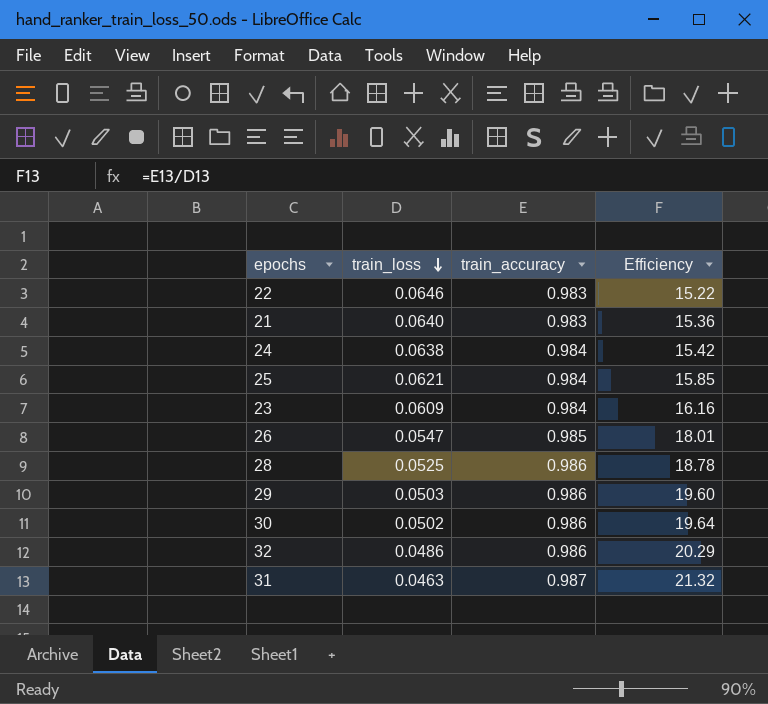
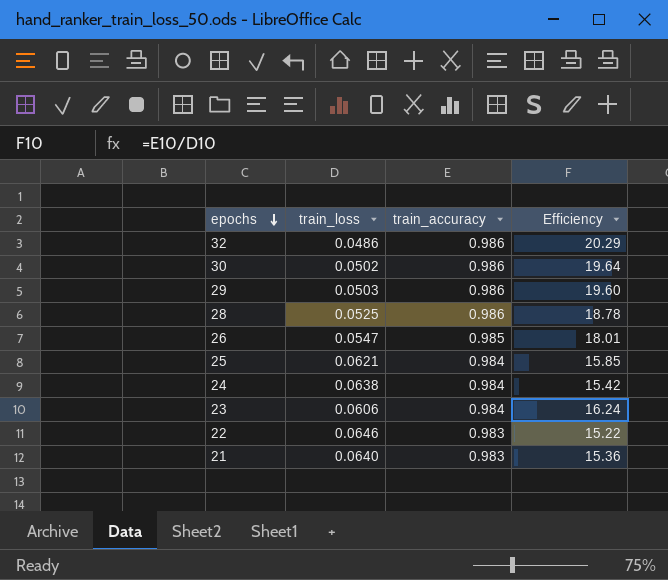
row order: train_loss descending -> epochs descending
row 31: 0.0463 | 0.987 | 21.32 -> none
23 | train_loss: 0.0609 -> 0.0606
23 | Efficiency: 16.16 -> 16.24

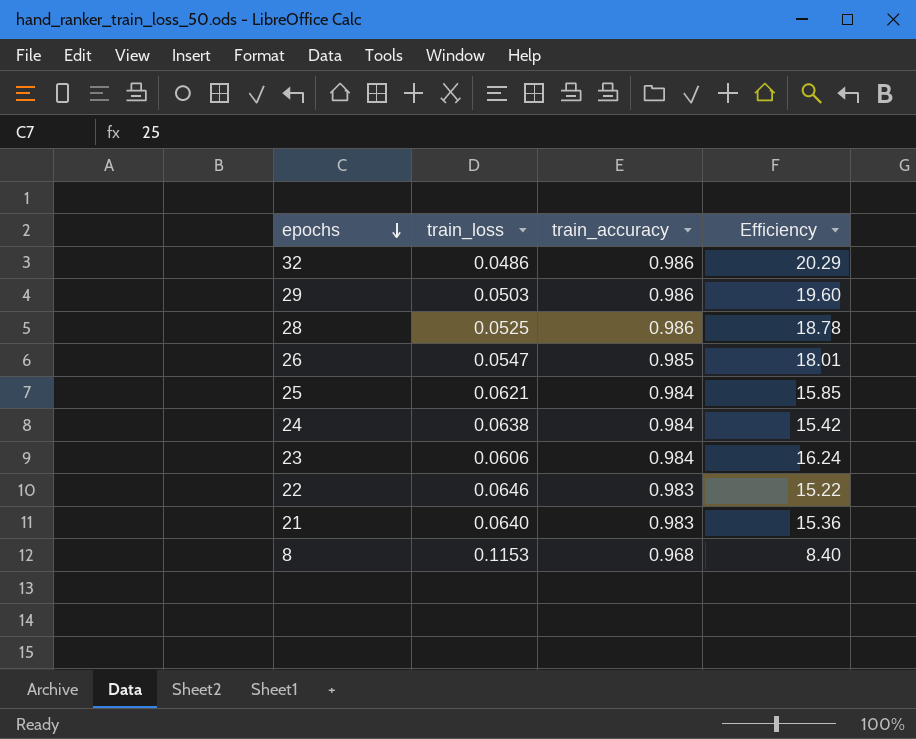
row 30: 0.0502 | 0.986 | 19.64 -> none
row 8: none -> 0.1153 | 0.968 | 8.40

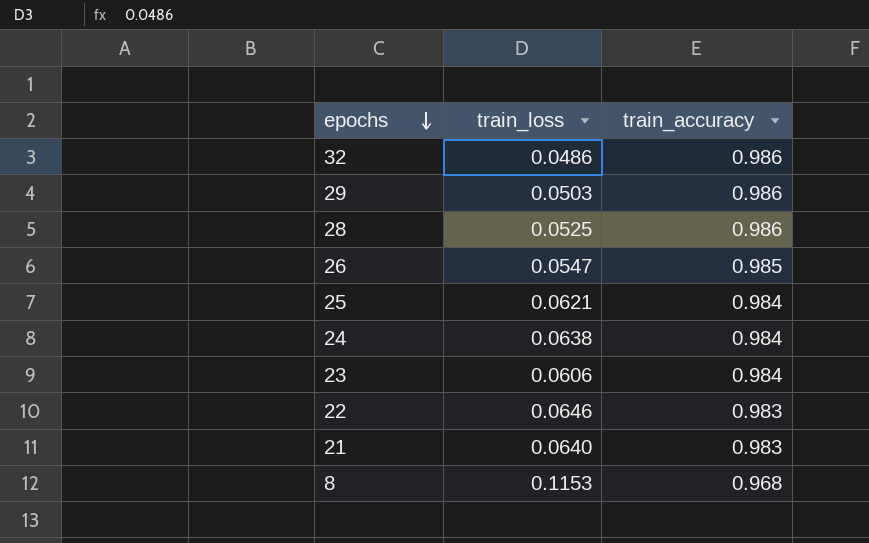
column Efficiency | formula: [train_accuracy] / [train_loss] -> none

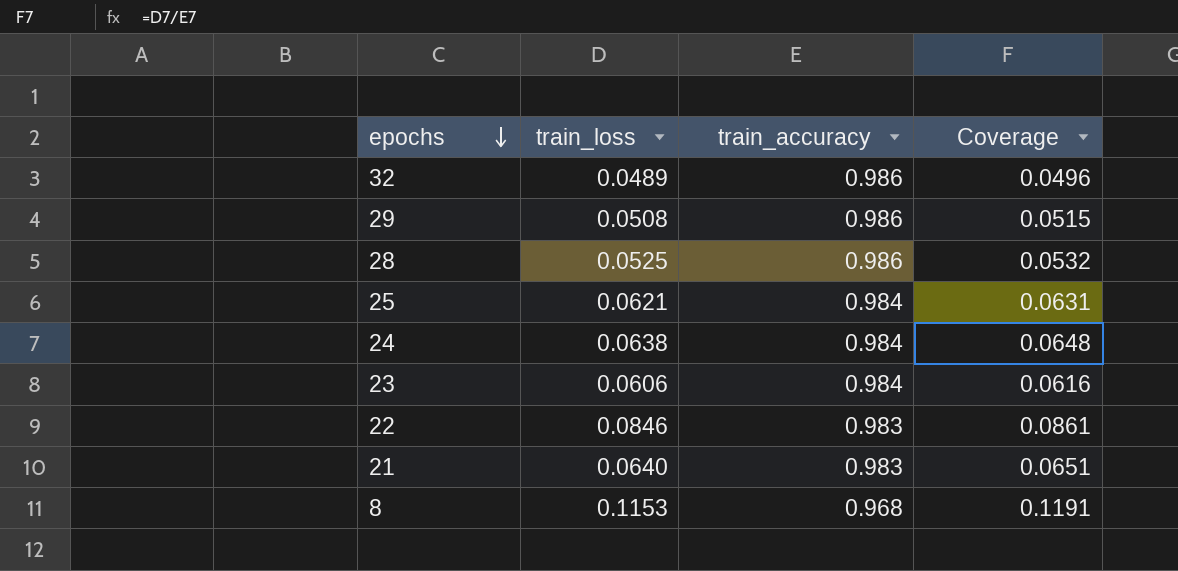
column Coverage | formula: none -> [train_loss] / [train_accuracy]
row 26: 0.0547 | 0.985 -> none
32 | train_loss: 0.0486 -> 0.0489
29 | train_loss: 0.0503 -> 0.0508
22 | train_loss: 0.0646 -> 0.0846

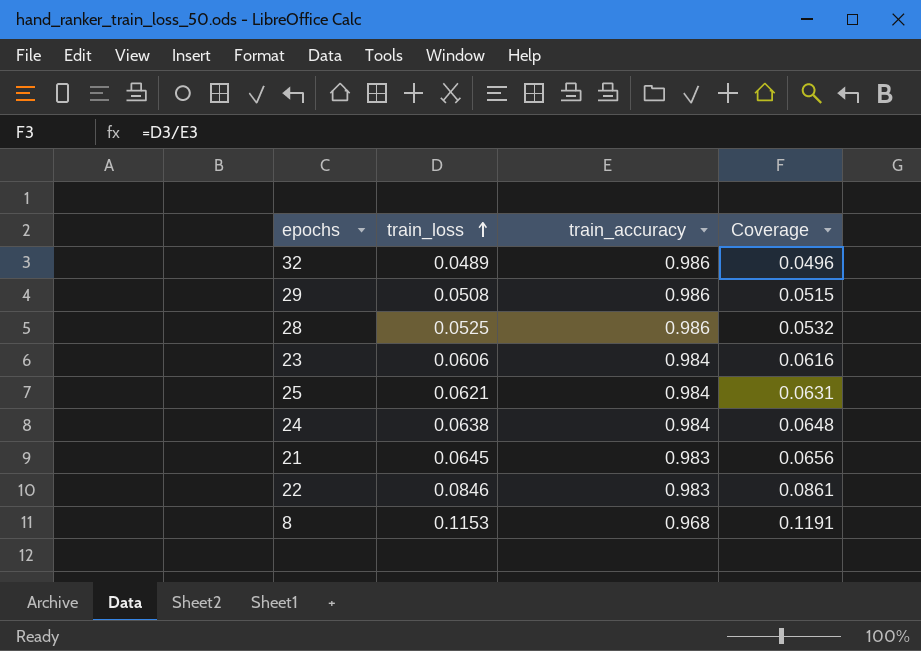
row order: epochs descending -> train_loss ascending
21 | train_loss: 0.0640 -> 0.0645
21 | Coverage: 0.0651 -> 0.0656

